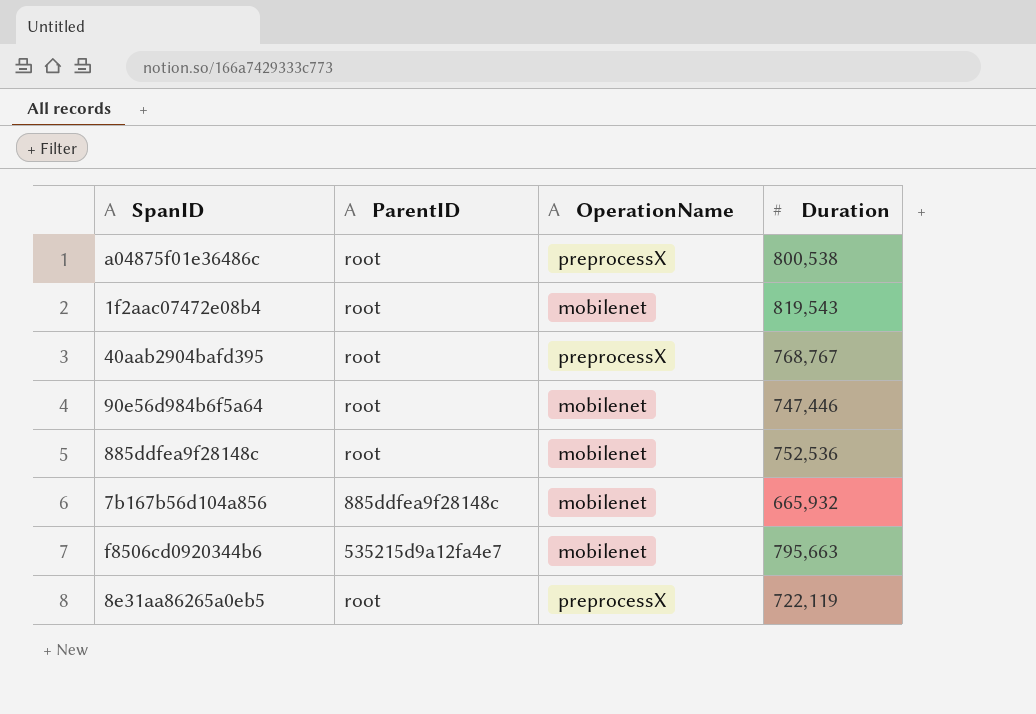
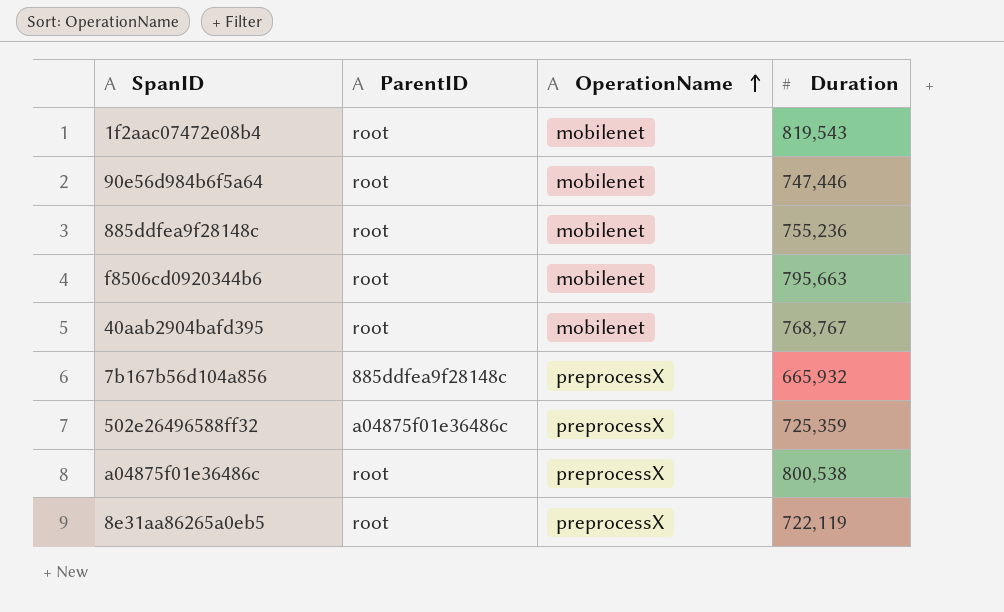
row order: none -> OperationName ascending
885ddfea9f28148c | Duration: 752,536 -> 755,236
f8506cd0920344b6 | ParentID: 535215d9a12fa4e7 -> root
40aab2904bafd395 | OperationName: preprocessX -> mobilenet
7b167b56d104a856 | OperationName: mobilenet -> preprocessX
row 502e26496588ff32: none -> a04875f01e36486c | preprocessX | 725,359

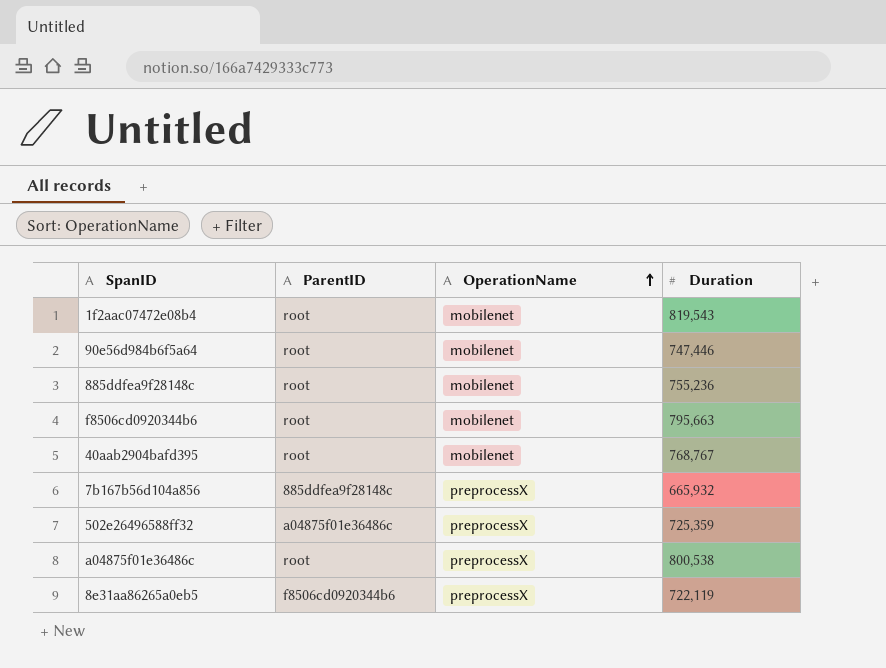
8e31aa86265a0eb5 | ParentID: root -> f8506cd0920344b6

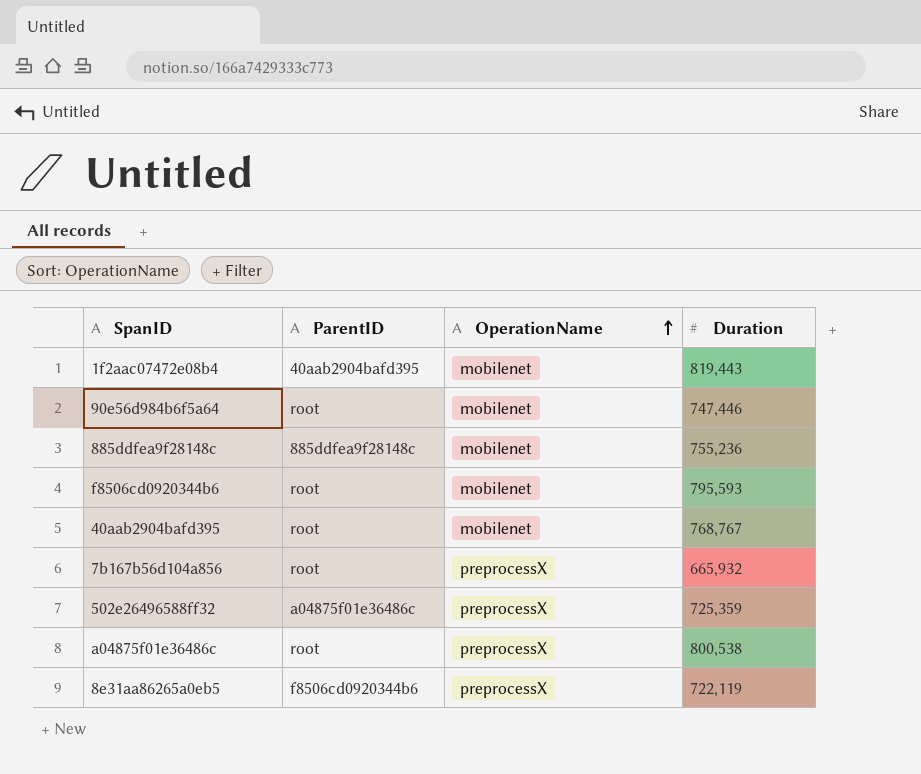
1f2aac07472e08b4 | ParentID: root -> 40aab2904bafd395
1f2aac07472e08b4 | Duration: 819,543 -> 819,443
885ddfea9f28148c | ParentID: root -> 885ddfea9f28148c
f8506cd0920344b6 | Duration: 795,663 -> 795,593
7b167b56d104a856 | ParentID: 885ddfea9f28148c -> root

